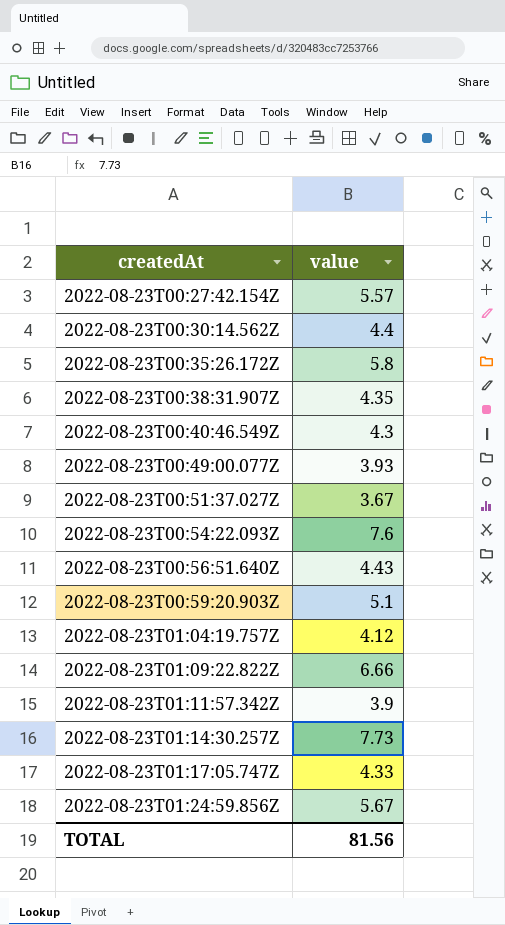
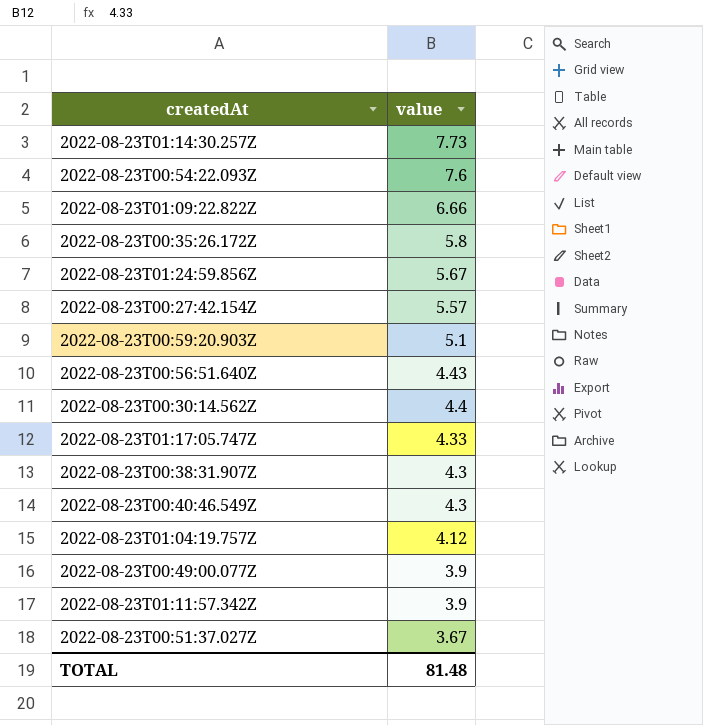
row order: createdAt ascending -> value descending
2022-08-23T00:38:31.907Z | value: 4.35 -> 4.3
2022-08-23T00:49:00.077Z | value: 3.93 -> 3.9
TOTAL | value: 81.56 -> 81.48

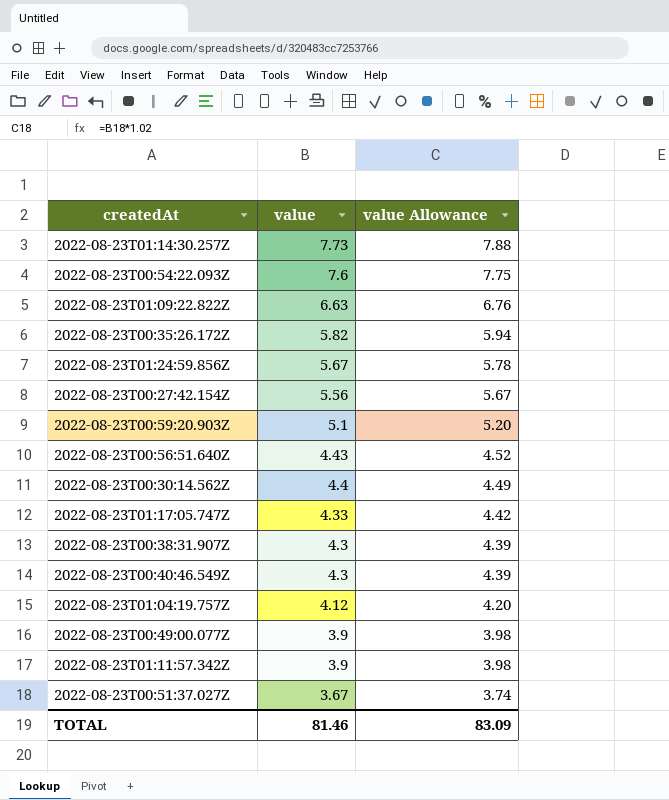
column value Allowance | formula: none -> [value] * 1.02
2022-08-23T01:09:22.822Z | value: 6.66 -> 6.63
2022-08-23T00:35:26.172Z | value: 5.8 -> 5.82
2022-08-23T00:27:42.154Z | value: 5.57 -> 5.56
TOTAL | value: 81.48 -> 81.46

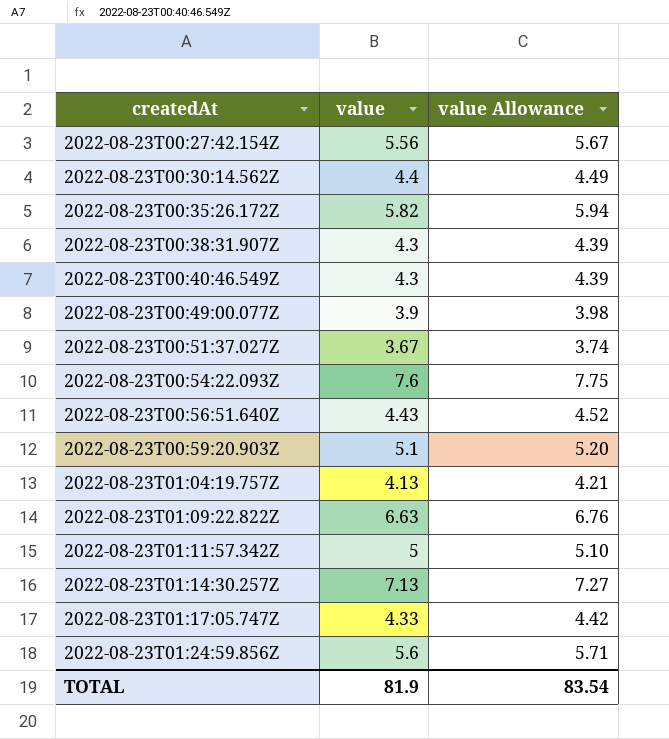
row order: value descending -> createdAt ascending
2022-08-23T01:04:19.757Z | value: 4.12 -> 4.13
2022-08-23T01:04:19.757Z | value Allowance: 4.20 -> 4.21
2022-08-23T01:11:57.342Z | value: 3.9 -> 5
2022-08-23T01:11:57.342Z | value Allowance: 3.98 -> 5.10
2022-08-23T01:14:30.257Z | value: 7.73 -> 7.13
2022-08-23T01:14:30.257Z | value Allowance: 7.88 -> 7.27
2022-08-23T01:24:59.856Z | value: 5.67 -> 5.6
2022-08-23T01:24:59.856Z | value Allowance: 5.78 -> 5.71
TOTAL | value: 81.46 -> 81.9
TOTAL | value Allowance: 83.09 -> 83.54

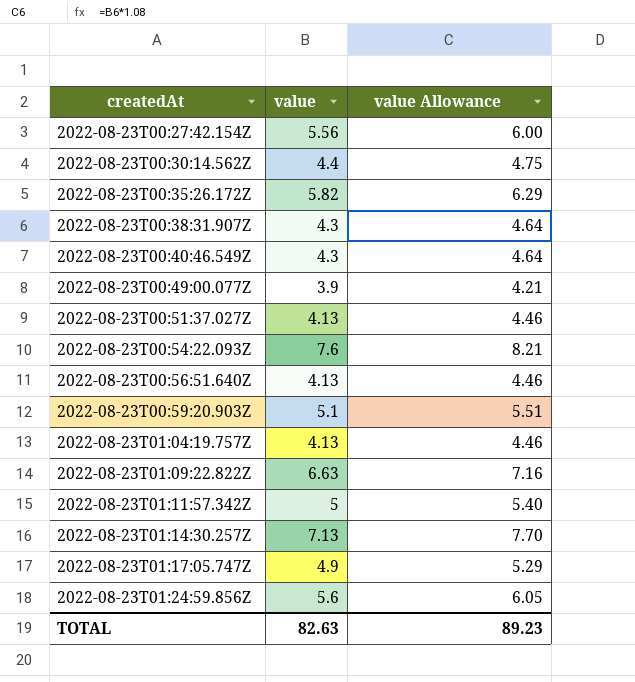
column value Allowance | formula: [value] * 1.02 -> [value] * 1.08
2022-08-23T00:51:37.027Z | value: 3.67 -> 4.13
2022-08-23T00:56:51.640Z | value: 4.43 -> 4.13
2022-08-23T01:17:05.747Z | value: 4.33 -> 4.9
TOTAL | value: 81.9 -> 82.63
TOTAL | value Allowance: 83.54 -> 89.23

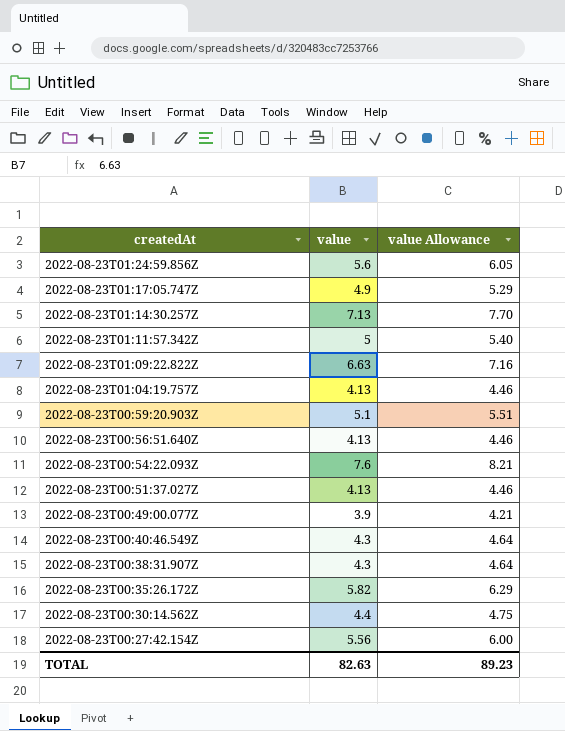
row order: createdAt ascending -> createdAt descending

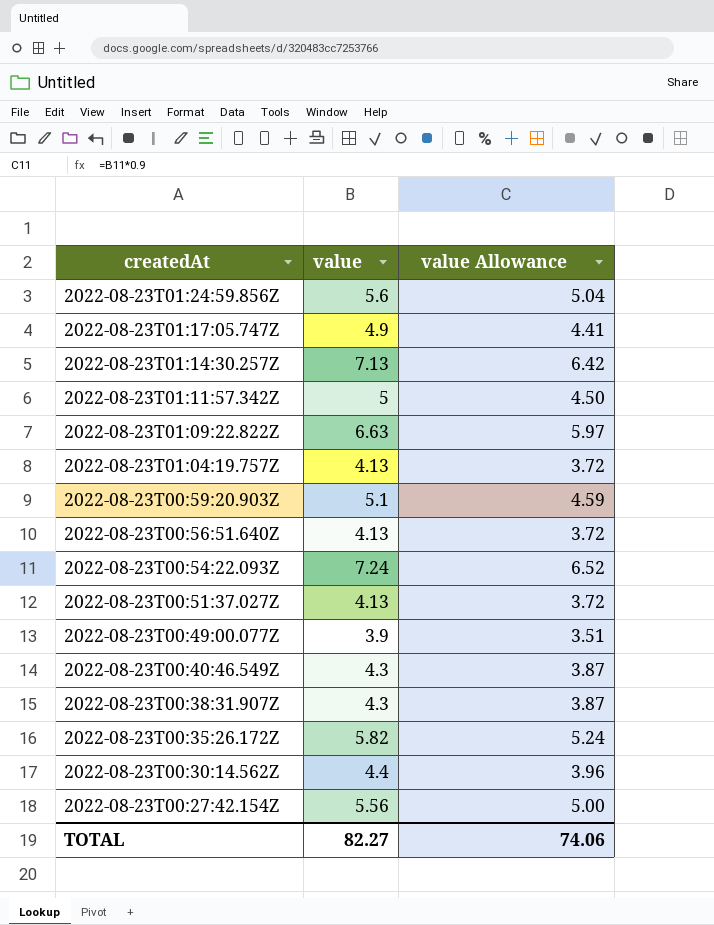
column value Allowance | formula: [value] * 1.08 -> [value] * 0.9
2022-08-23T00:54:22.093Z | value: 7.6 -> 7.24
TOTAL | value: 82.63 -> 82.27
TOTAL | value Allowance: 89.23 -> 74.06

